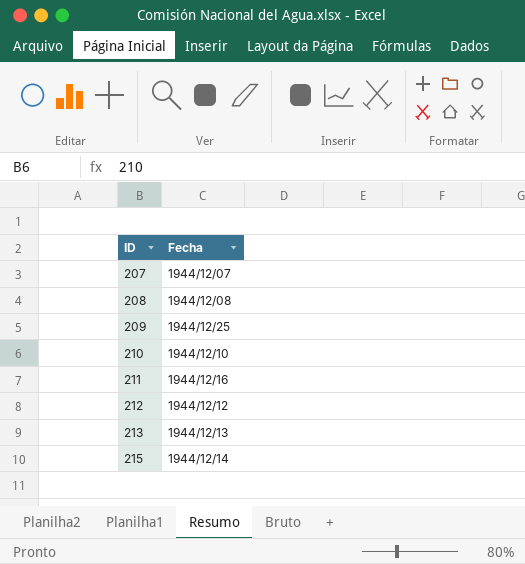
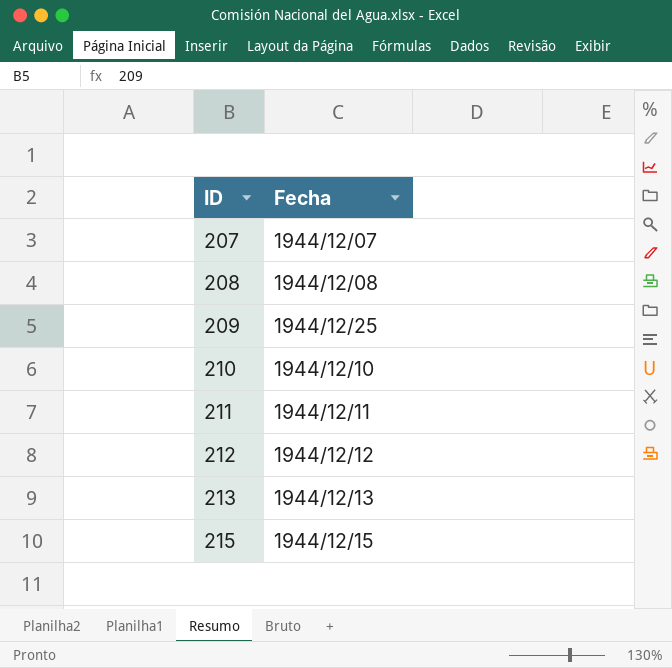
211 | Fecha: 1944/12/16 -> 1944/12/11
215 | Fecha: 1944/12/14 -> 1944/12/15

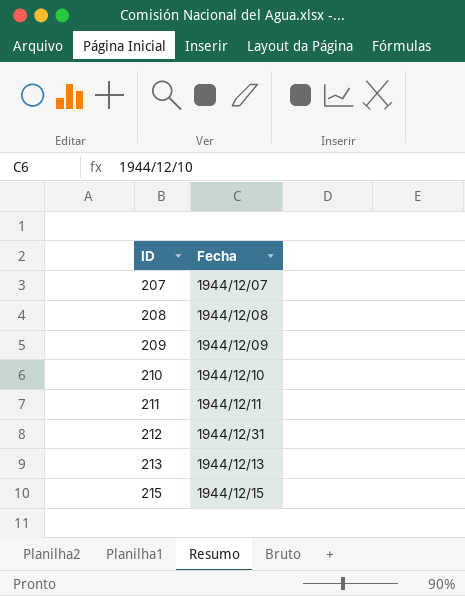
209 | Fecha: 1944/12/25 -> 1944/12/09
212 | Fecha: 1944/12/12 -> 1944/12/31

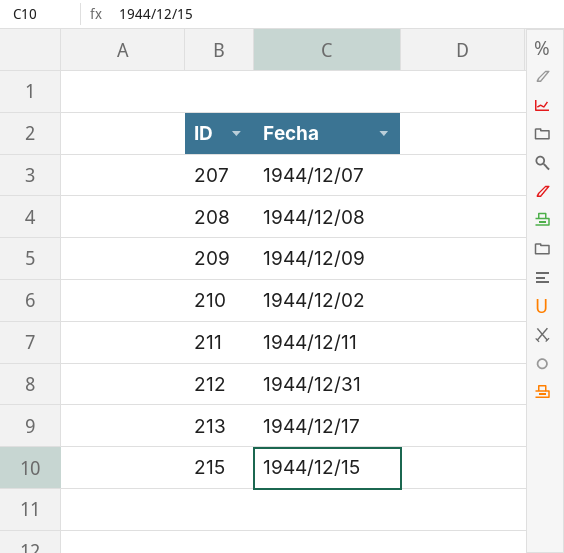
210 | Fecha: 1944/12/10 -> 1944/12/02
213 | Fecha: 1944/12/13 -> 1944/12/17

